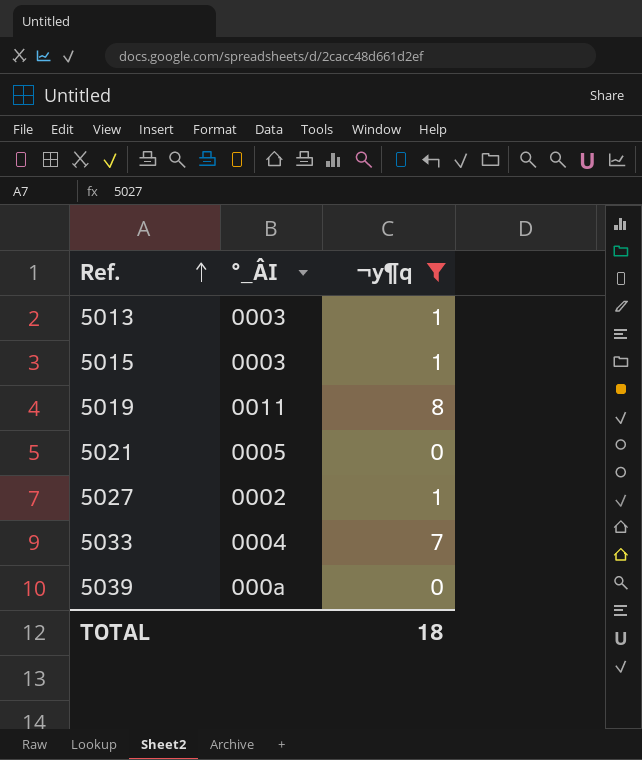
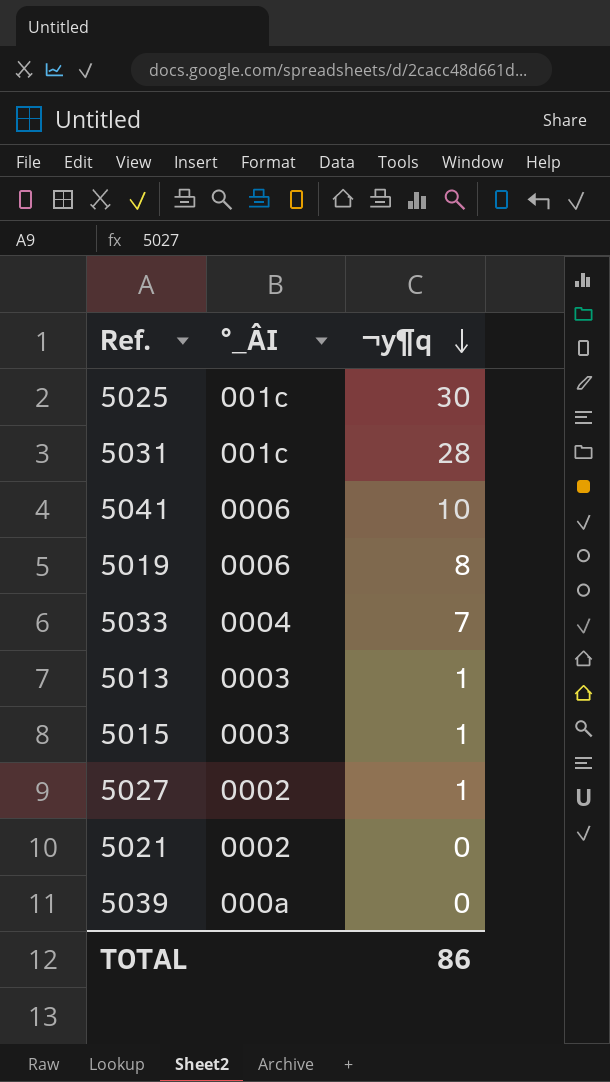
filter: ¬y¶q <= 8 -> none
row order: Ref. ascending -> ¬y¶q descending
5019 | °_ÂI: 0011 -> 0006
5021 | °_ÂI: 0005 -> 0002
TOTAL | ¬y¶q: 18 -> 86

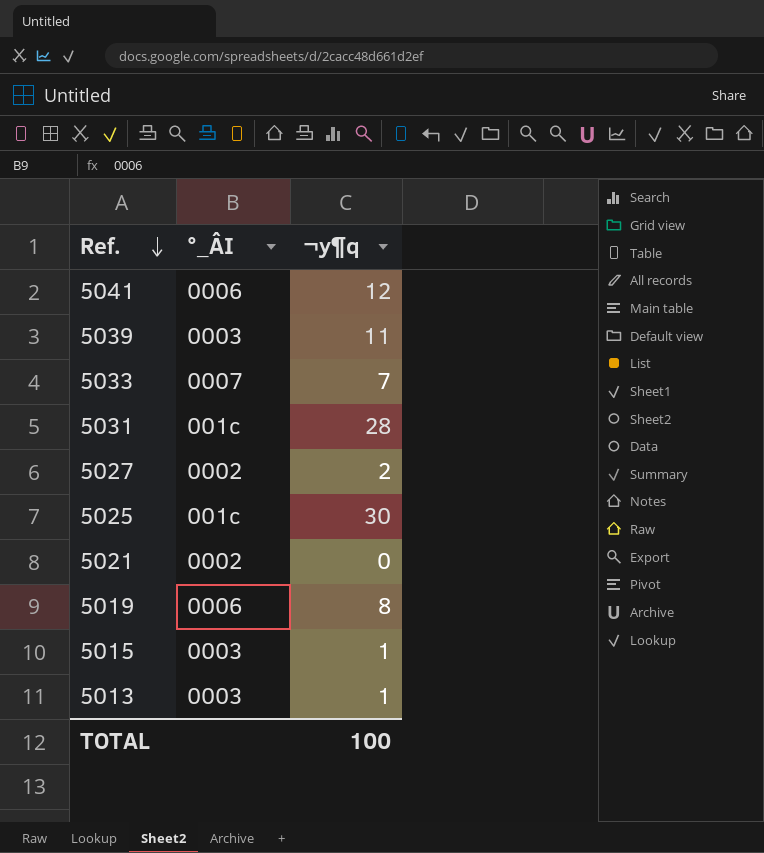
row order: ¬y¶q descending -> Ref. descending
5041 | ¬y¶q: 10 -> 12
5039 | °_ÂI: 000a -> 0003
5039 | ¬y¶q: 0 -> 11
5033 | °_ÂI: 0004 -> 0007
5027 | ¬y¶q: 1 -> 2
TOTAL | ¬y¶q: 86 -> 100

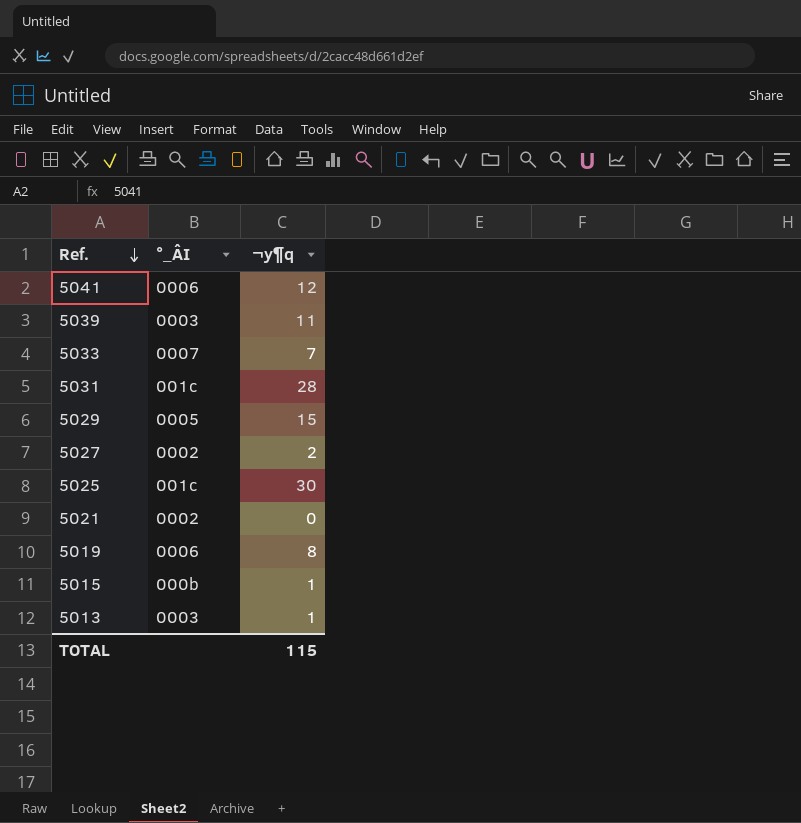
row 5029: none -> 0005 | 15
5015 | °_ÂI: 0003 -> 000b
TOTAL | ¬y¶q: 100 -> 115

